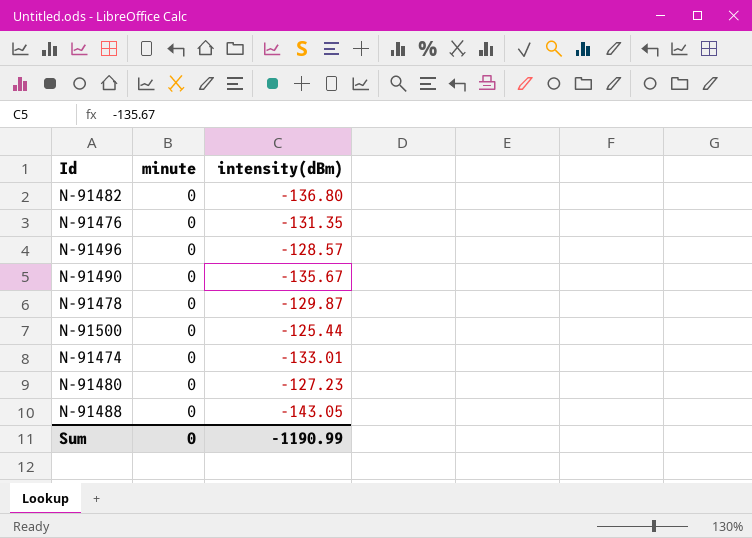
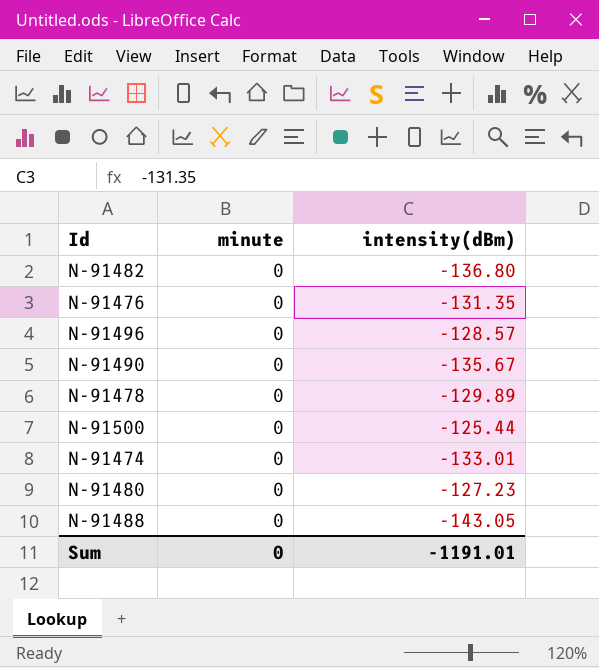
N-91478 | intensity(dBm): -129.87 -> -129.89
Sum | intensity(dBm): -1190.99 -> -1191.01

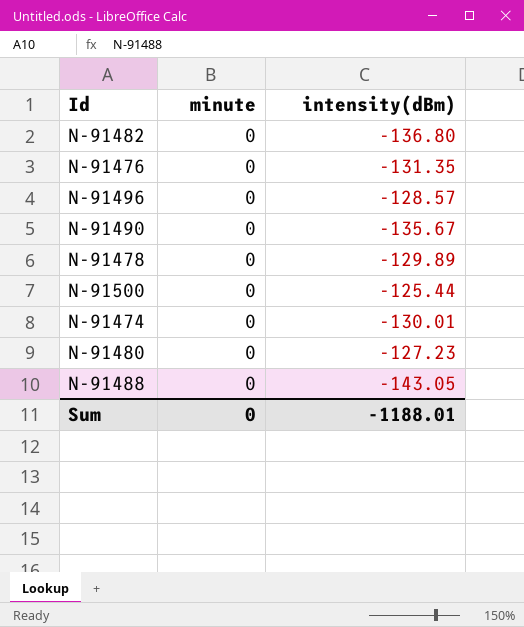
N-91474 | intensity(dBm): -133.01 -> -130.01
Sum | intensity(dBm): -1191.01 -> -1188.01

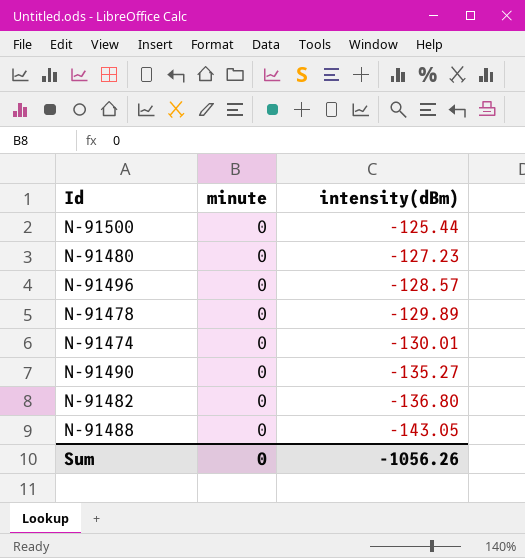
row order: none -> intensity(dBm) descending
row N-91476: 0 | -131.35 -> none
N-91490 | intensity(dBm): -135.67 -> -135.27
Sum | intensity(dBm): -1188.01 -> -1056.26

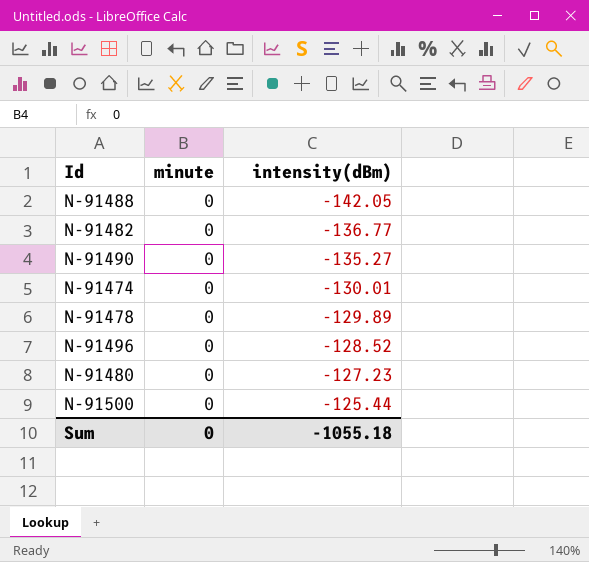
row order: intensity(dBm) descending -> intensity(dBm) ascending
N-91488 | intensity(dBm): -143.05 -> -142.05
N-91482 | intensity(dBm): -136.80 -> -136.77
N-91496 | intensity(dBm): -128.57 -> -128.52
Sum | intensity(dBm): -1056.26 -> -1055.18

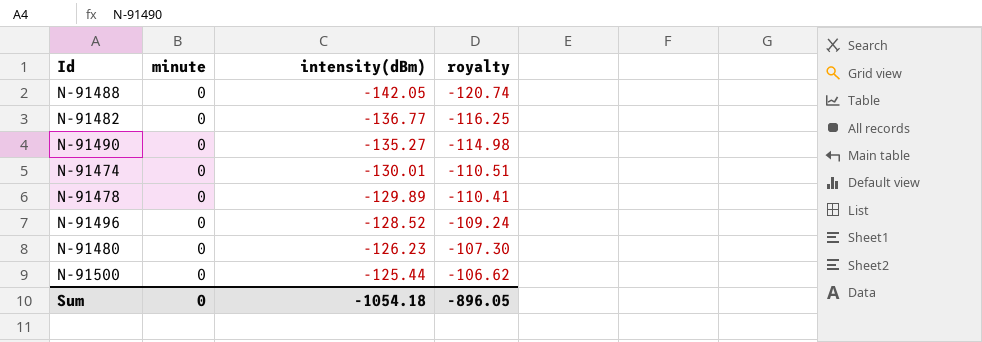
column royalty | formula: none -> [intensity(dBm)] * 0.85
N-91480 | intensity(dBm): -127.23 -> -126.23
Sum | intensity(dBm): -1055.18 -> -1054.18

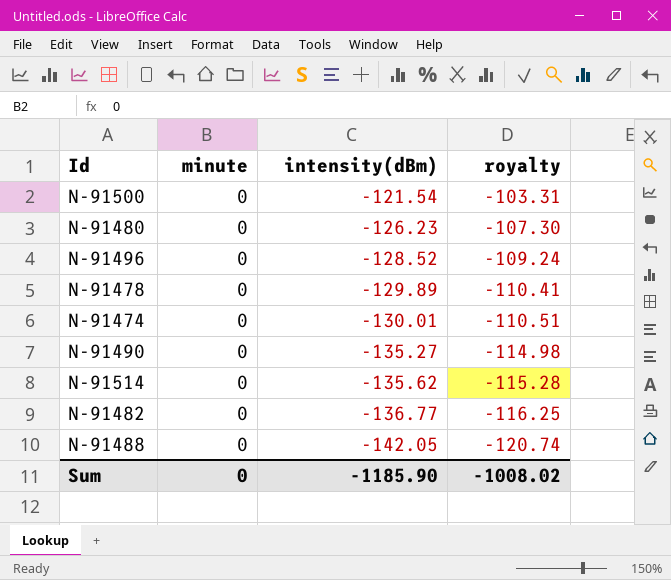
row order: intensity(dBm) ascending -> intensity(dBm) descending
N-91500 | intensity(dBm): -125.44 -> -121.54
N-91500 | royalty: -106.62 -> -103.31
row N-91514: none -> 0 | -135.62 | -115.28
Sum | intensity(dBm): -1054.18 -> -1185.90
Sum | royalty: -896.05 -> -1008.02

